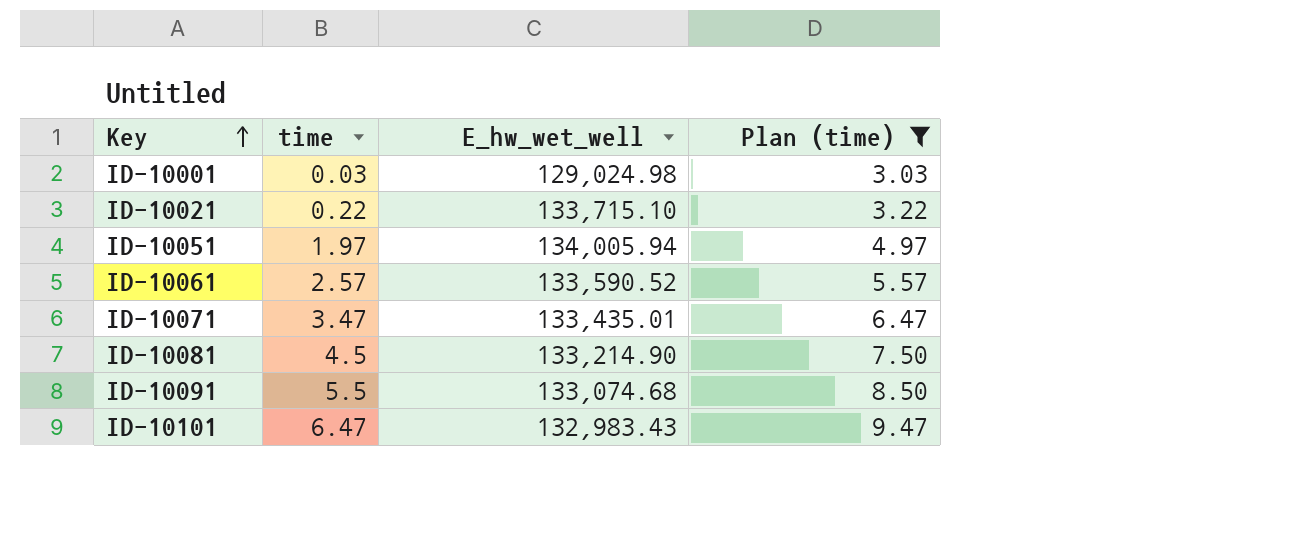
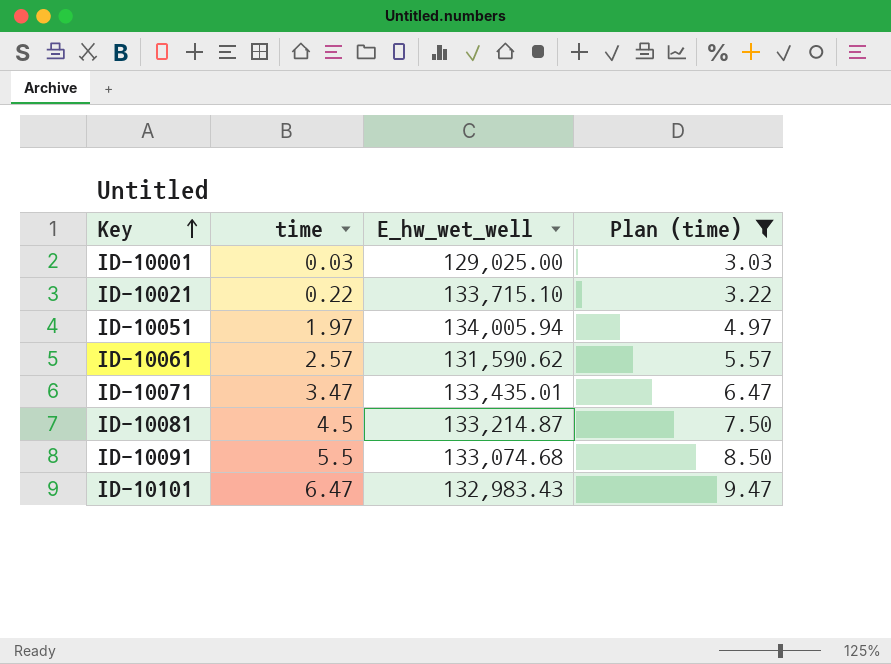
ID-10001 | E_hw_wet_well: 129,024.98 -> 129,025.00
ID-10061 | E_hw_wet_well: 133,590.52 -> 131,590.62
ID-10081 | E_hw_wet_well: 133,214.90 -> 133,214.87

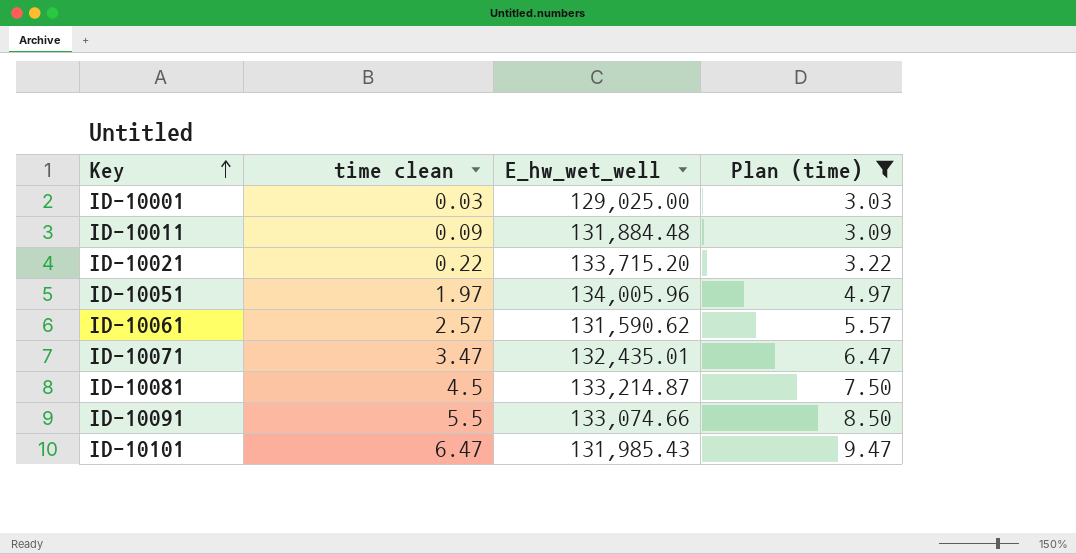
column name: time -> time clean
row ID-10011: none -> 0.09 | 131,884.48 | 3.09
ID-10021 | E_hw_wet_well: 133,715.10 -> 133,715.20
ID-10051 | E_hw_wet_well: 134,005.94 -> 134,005.96
ID-10071 | E_hw_wet_well: 133,435.01 -> 132,435.01
ID-10091 | E_hw_wet_well: 133,074.68 -> 133,074.66
ID-10101 | E_hw_wet_well: 132,983.43 -> 131,985.43

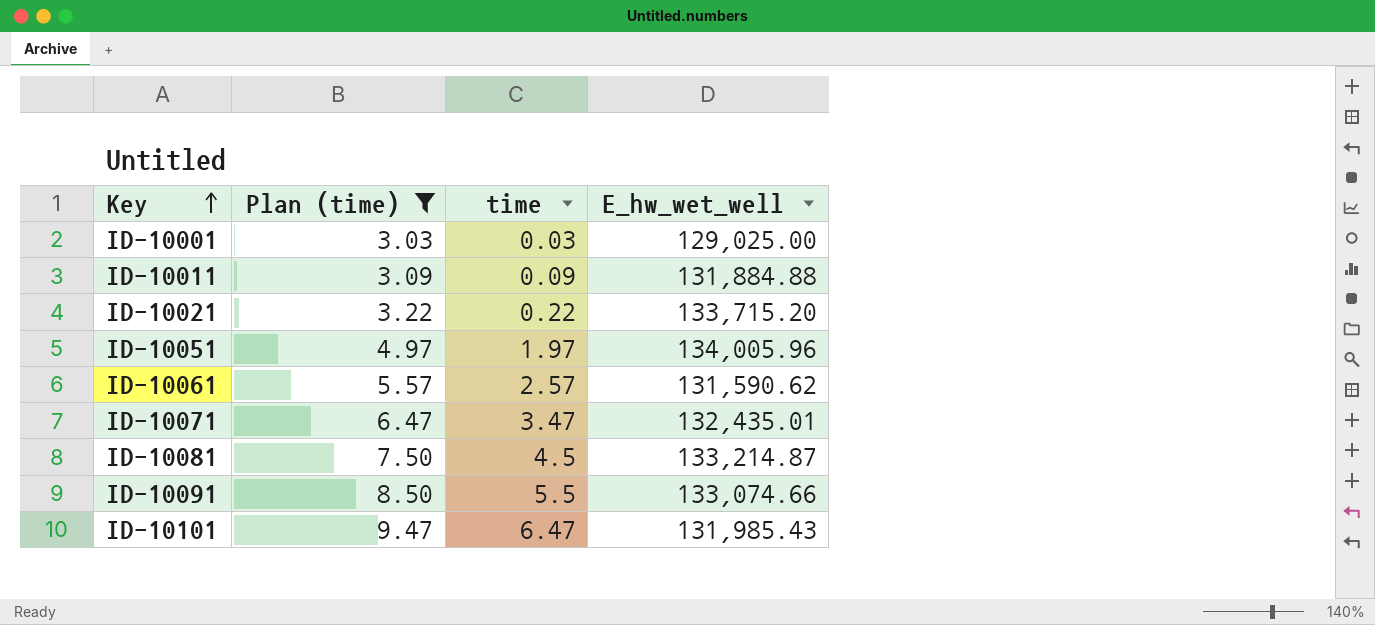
column Plan (time) | position: 4 -> 2
column name: time clean -> time
ID-10011 | E_hw_wet_well: 131,884.48 -> 131,884.88

